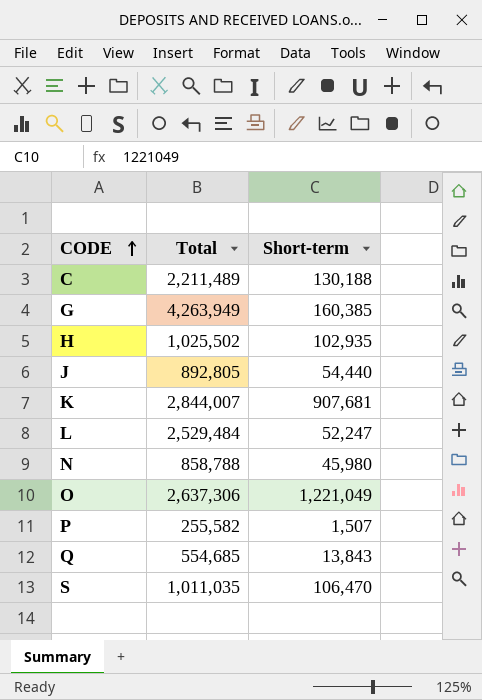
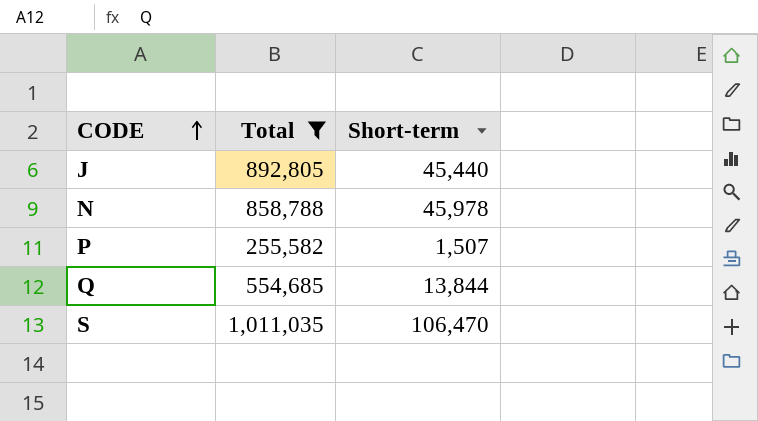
filter: none -> Total <= 1,011,035
J | Short-term: 54,440 -> 45,440
N | Short-term: 45,980 -> 45,978
Q | Short-term: 13,843 -> 13,844

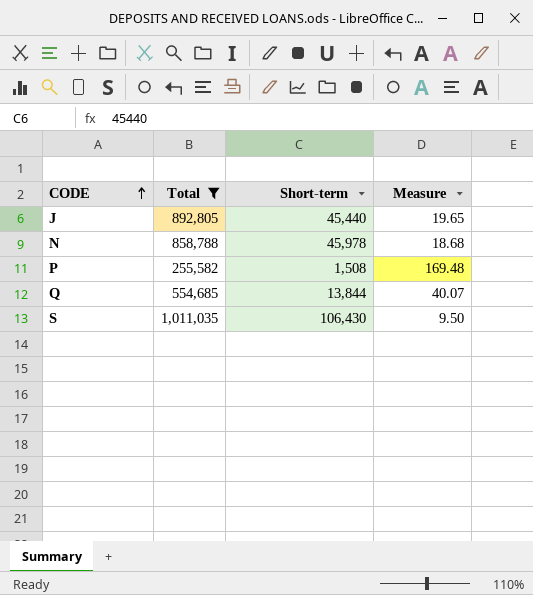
column Measure | formula: none -> [Total] / [Short-term]
P | Short-term: 1,507 -> 1,508
S | Short-term: 106,470 -> 106,430

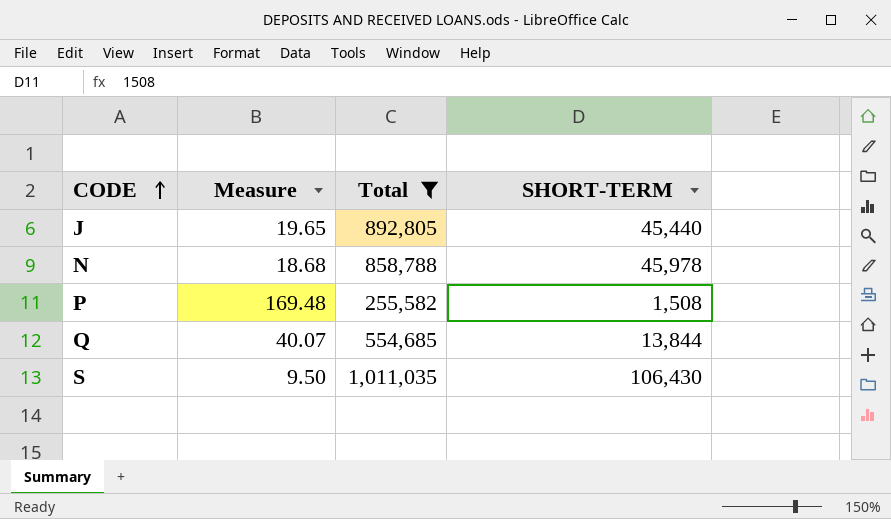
column Measure | position: 4 -> 2
column name: Short-term -> SHORT-TERM

